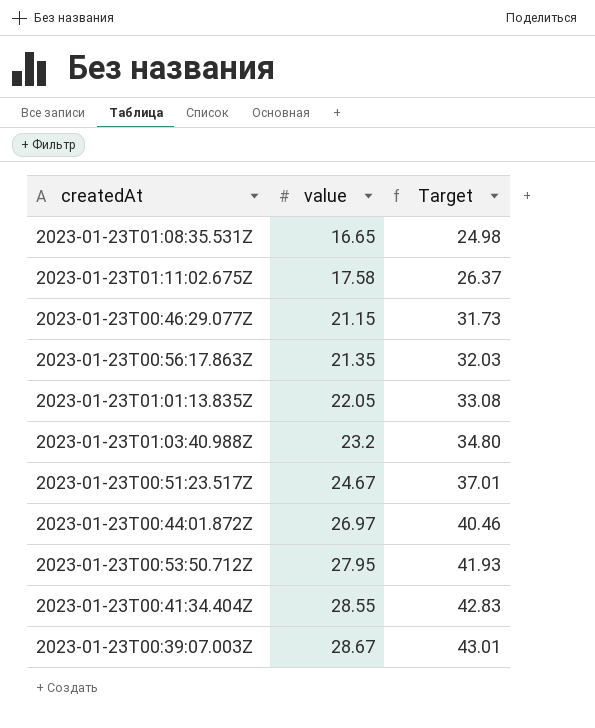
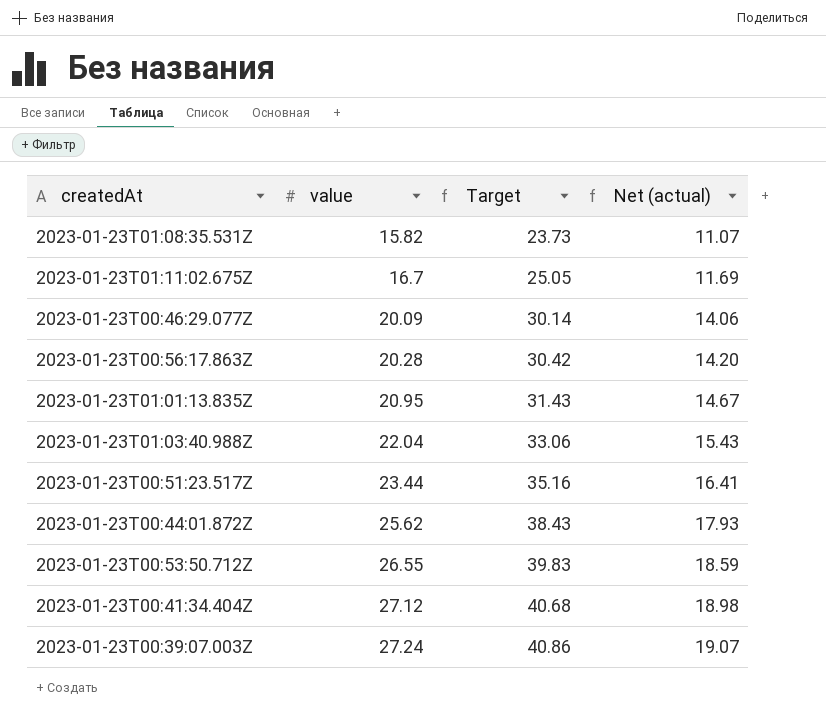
column Net (actual) | formula: none -> [value] * 0.7
2023-01-23T01:08:35.531Z | value: 16.65 -> 15.82
2023-01-23T01:08:35.531Z | Target: 24.98 -> 23.73
2023-01-23T01:11:02.675Z | value: 17.58 -> 16.7
2023-01-23T01:11:02.675Z | Target: 26.37 -> 25.05
2023-01-23T00:46:29.077Z | value: 21.15 -> 20.09
2023-01-23T00:46:29.077Z | Target: 31.73 -> 30.14
2023-01-23T00:56:17.863Z | value: 21.35 -> 20.28
2023-01-23T00:56:17.863Z | Target: 32.03 -> 30.42
2023-01-23T01:01:13.835Z | value: 22.05 -> 20.95
2023-01-23T01:01:13.835Z | Target: 33.08 -> 31.43
2023-01-23T01:03:40.988Z | value: 23.2 -> 22.04
2023-01-23T01:03:40.988Z | Target: 34.80 -> 33.06
2023-01-23T00:51:23.517Z | value: 24.67 -> 23.44
2023-01-23T00:51:23.517Z | Target: 37.01 -> 35.16
2023-01-23T00:44:01.872Z | value: 26.97 -> 25.62
2023-01-23T00:44:01.872Z | Target: 40.46 -> 38.43
2023-01-23T00:53:50.712Z | value: 27.95 -> 26.55
2023-01-23T00:53:50.712Z | Target: 41.93 -> 39.83
2023-01-23T00:41:34.404Z | value: 28.55 -> 27.12
2023-01-23T00:41:34.404Z | Target: 42.83 -> 40.68
2023-01-23T00:39:07.003Z | value: 28.67 -> 27.24
2023-01-23T00:39:07.003Z | Target: 43.01 -> 40.86

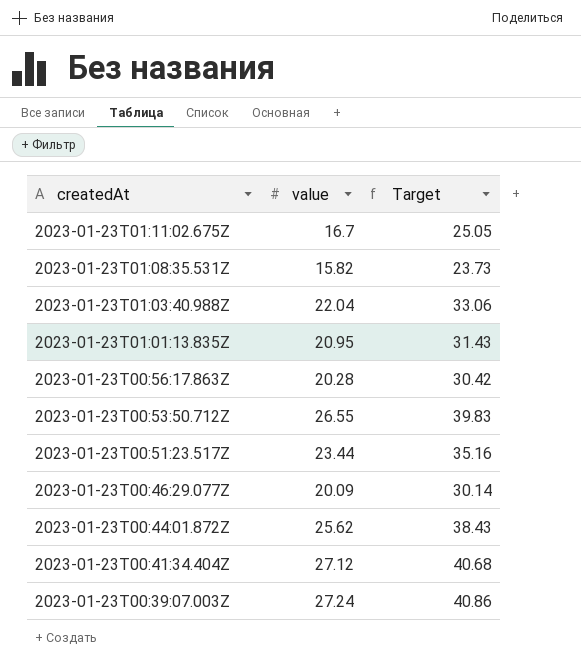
row order: value ascending -> createdAt descending
column Net (actual) | formula: [value] * 0.7 -> none

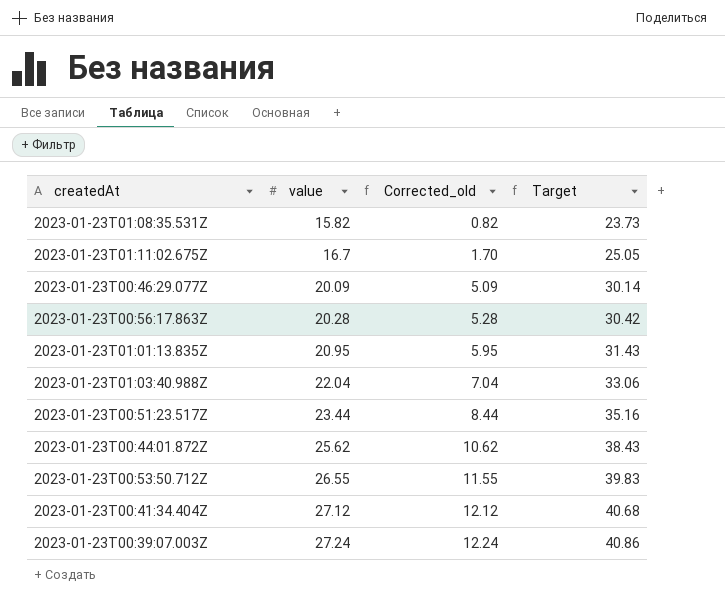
row order: createdAt descending -> value ascending
column Corrected_old | formula: none -> [value] - 15

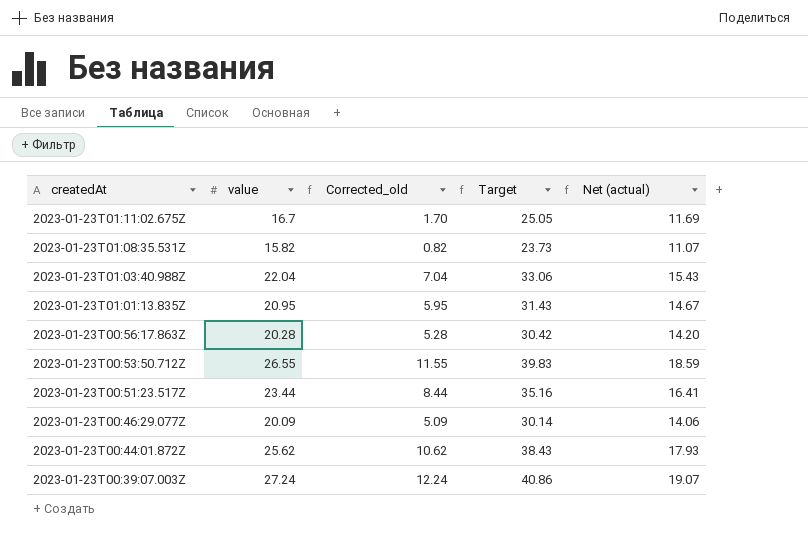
row order: value ascending -> createdAt descending
column Net (actual) | formula: none -> [value] * 0.7
row 2023-01-23T00:41:34.404Z: 27.12 | 12.12 | 40.68 -> none

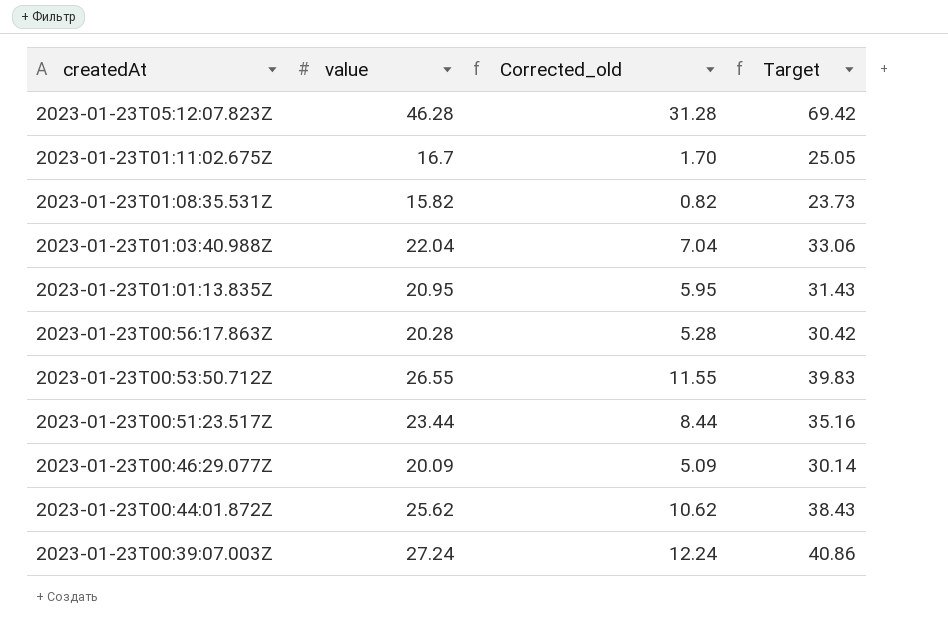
column Net (actual) | formula: [value] * 0.7 -> none
row 2023-01-23T05:12:07.823Z: none -> 46.28 | 31.28 | 69.42

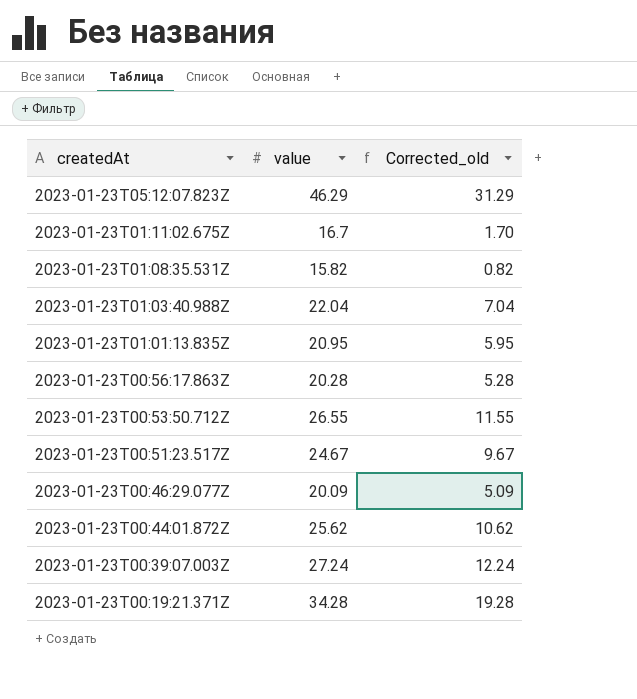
column Target | formula: [value] * 1.5 -> none
2023-01-23T05:12:07.823Z | value: 46.28 -> 46.29
2023-01-23T05:12:07.823Z | Corrected_old: 31.28 -> 31.29
2023-01-23T00:51:23.517Z | value: 23.44 -> 24.67
2023-01-23T00:51:23.517Z | Corrected_old: 8.44 -> 9.67
row 2023-01-23T00:19:21.371Z: none -> 34.28 | 19.28

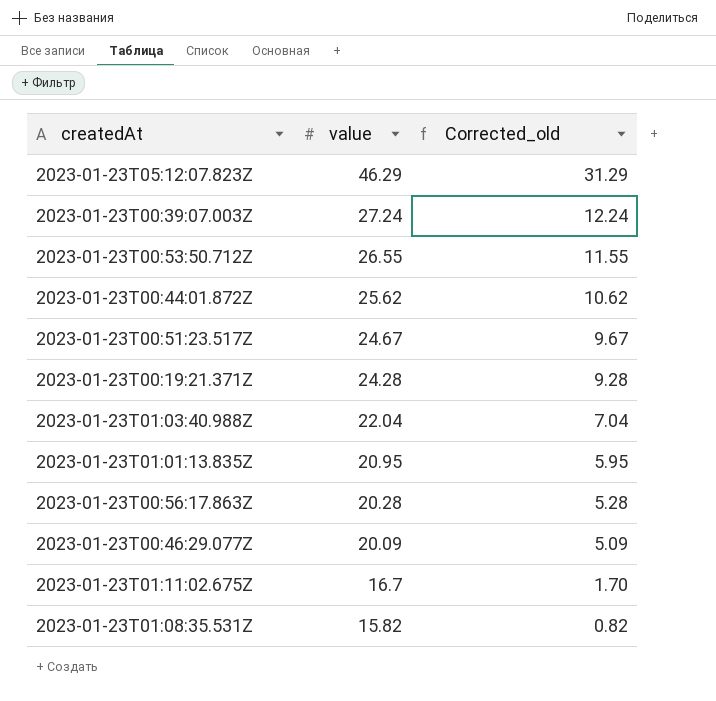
row order: createdAt descending -> value descending
2023-01-23T00:19:21.371Z | value: 34.28 -> 24.28
2023-01-23T00:19:21.371Z | Corrected_old: 19.28 -> 9.28

